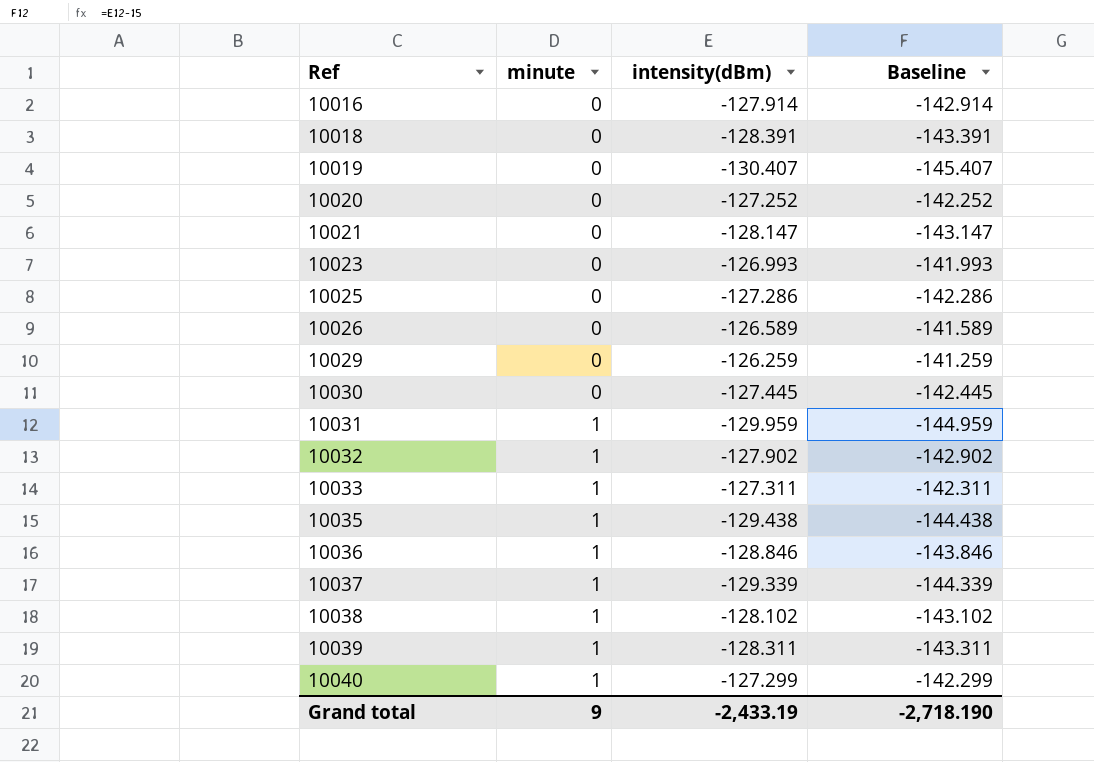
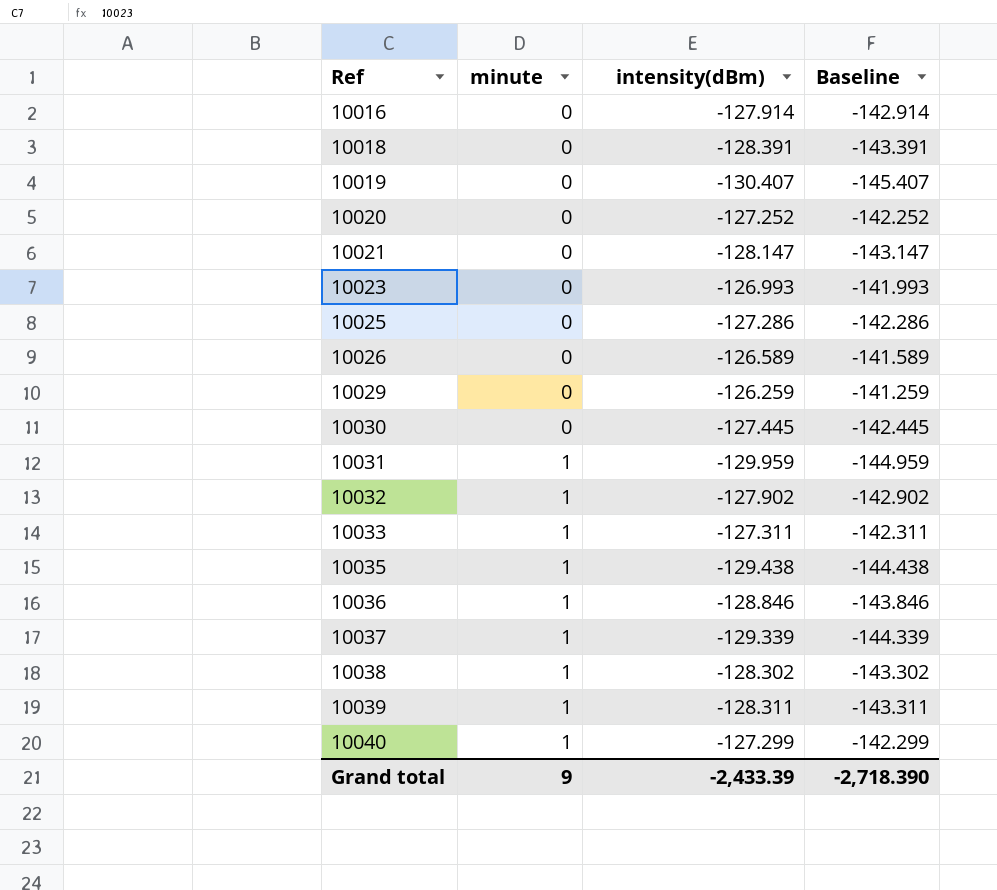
10038 | intensity(dBm): -128.102 -> -128.302
10038 | Baseline: -143.102 -> -143.302
Grand total | intensity(dBm): -2,433.19 -> -2,433.39
Grand total | Baseline: -2,718.190 -> -2,718.390

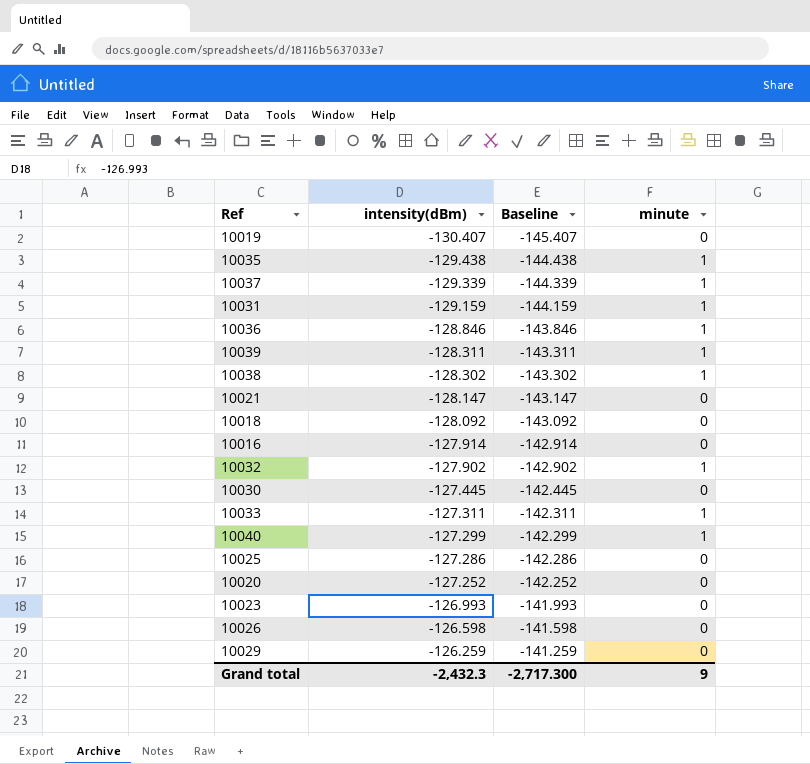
row order: Ref ascending -> intensity(dBm) ascending
column minute | position: 2 -> 4
10031 | intensity(dBm): -129.959 -> -129.159
10031 | Baseline: -144.959 -> -144.159
10018 | intensity(dBm): -128.391 -> -128.092
10018 | Baseline: -143.391 -> -143.092
10026 | intensity(dBm): -126.589 -> -126.598
10026 | Baseline: -141.589 -> -141.598
Grand total | intensity(dBm): -2,433.39 -> -2,432.3
Grand total | Baseline: -2,718.390 -> -2,717.300

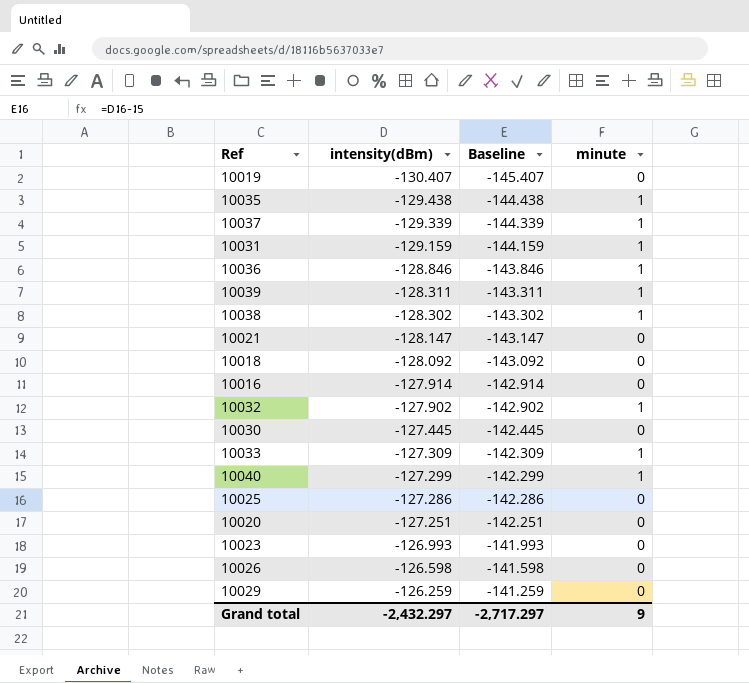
10033 | intensity(dBm): -127.311 -> -127.309
10033 | Baseline: -142.311 -> -142.309
10020 | intensity(dBm): -127.252 -> -127.251
10020 | Baseline: -142.252 -> -142.251
Grand total | intensity(dBm): -2,432.3 -> -2,432.297
Grand total | Baseline: -2,717.300 -> -2,717.297

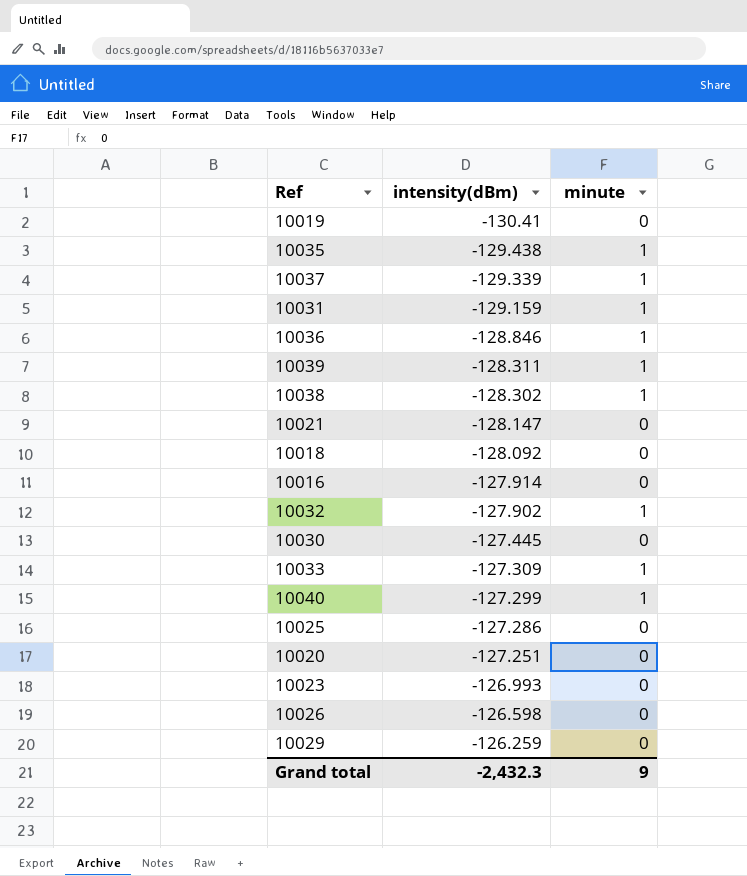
column Baseline | formula: [intensity(dBm)] - 15 -> none
10019 | intensity(dBm): -130.407 -> -130.41
Grand total | intensity(dBm): -2,432.297 -> -2,432.3

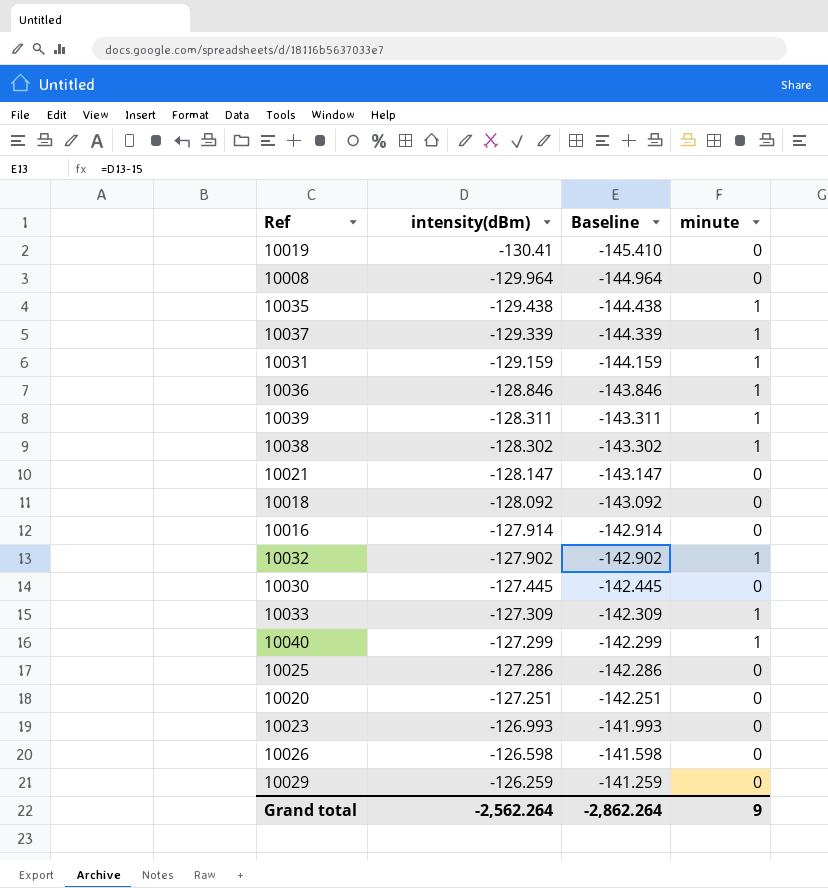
column Baseline | formula: none -> [intensity(dBm)] - 15
row 10008: none -> -129.964 | -144.964 | 0
Grand total | intensity(dBm): -2,432.3 -> -2,562.264

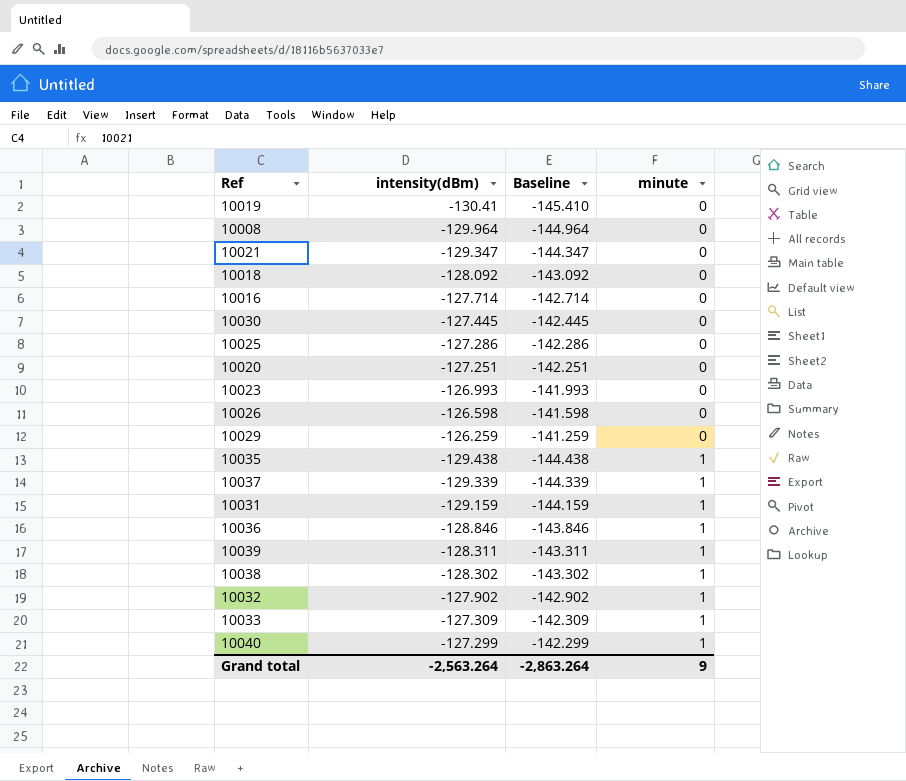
row order: intensity(dBm) ascending -> minute ascending
10021 | intensity(dBm): -128.147 -> -129.347
10021 | Baseline: -143.147 -> -144.347
10016 | intensity(dBm): -127.914 -> -127.714
10016 | Baseline: -142.914 -> -142.714
Grand total | intensity(dBm): -2,562.264 -> -2,563.264
Grand total | Baseline: -2,862.264 -> -2,863.264

